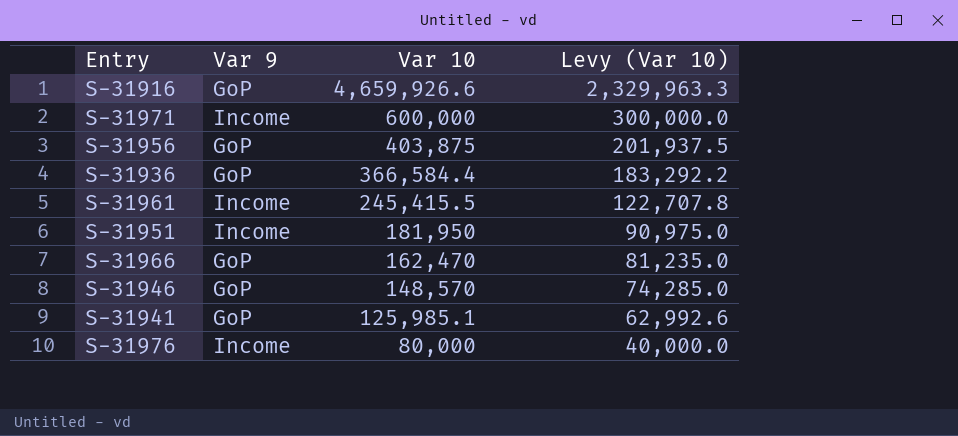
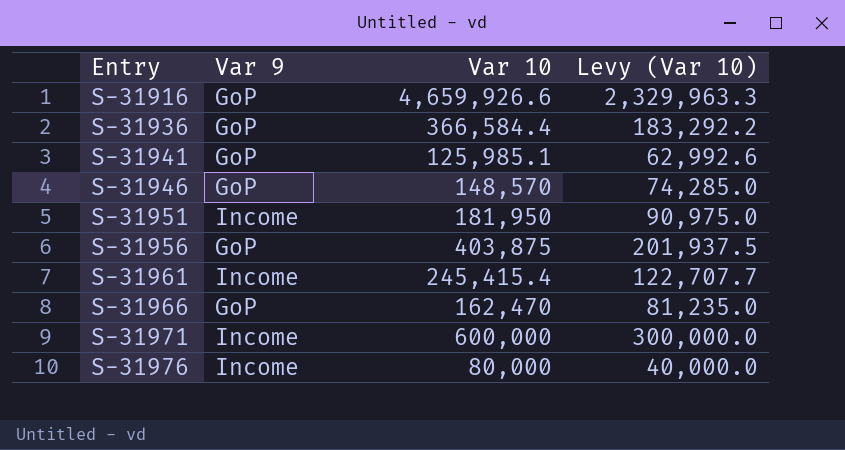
row order: Var 10 descending -> Entry ascending
S-31961 | Var 10: 245,415.5 -> 245,415.4
S-31961 | Levy (Var 10): 122,707.8 -> 122,707.7

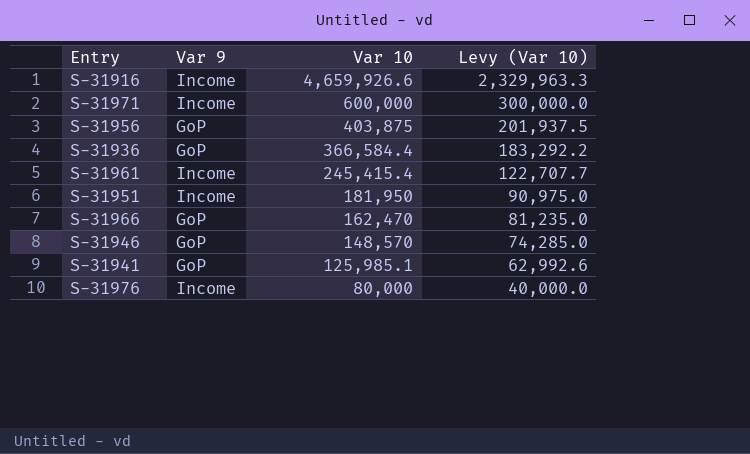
row order: Entry ascending -> Var 10 descending
S-31916 | Var 9: GoP -> Income

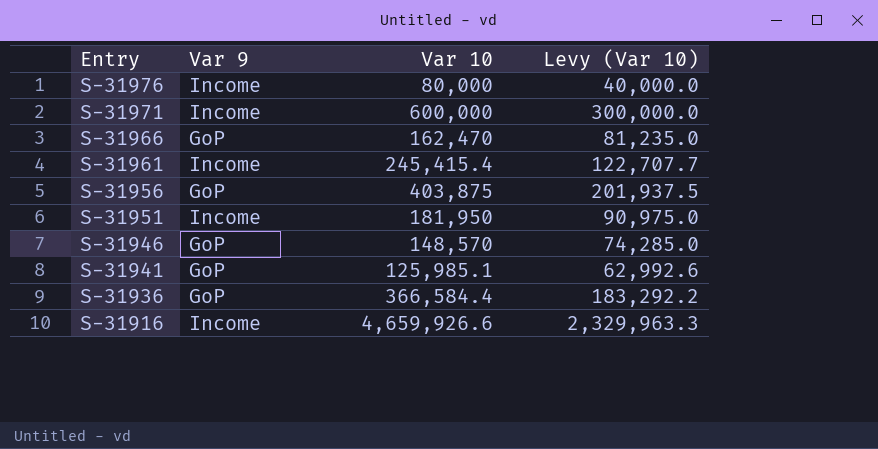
row order: Var 10 descending -> Entry descending

